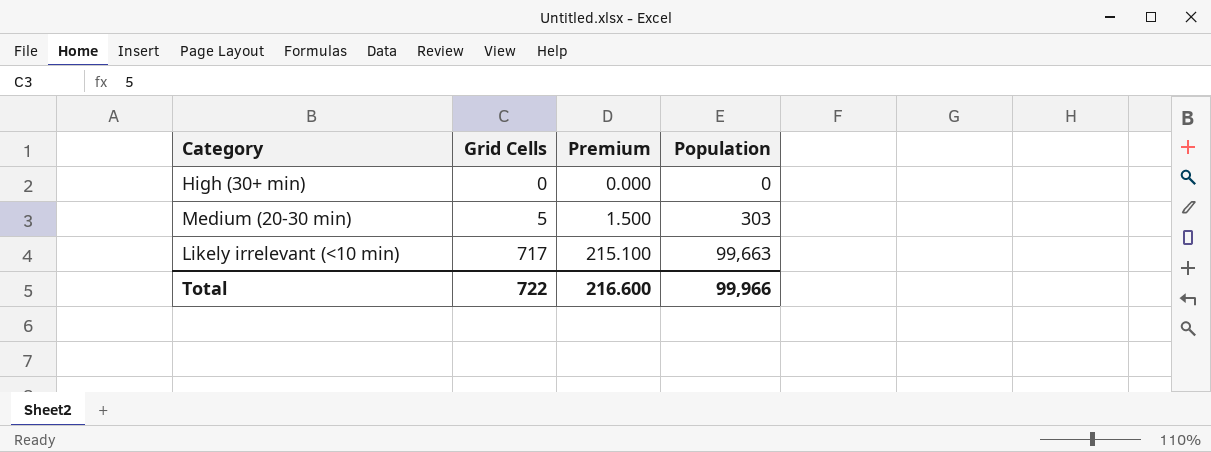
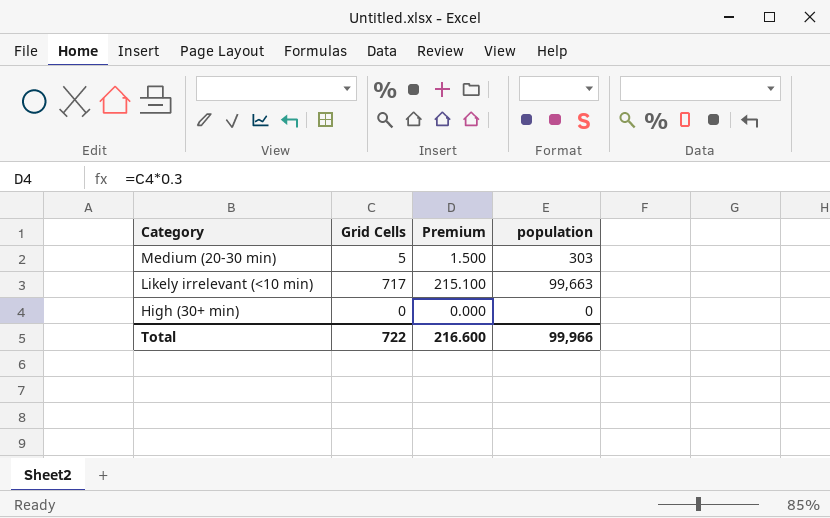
row order: Grid Cells ascending -> Category descending
column name: Population -> population

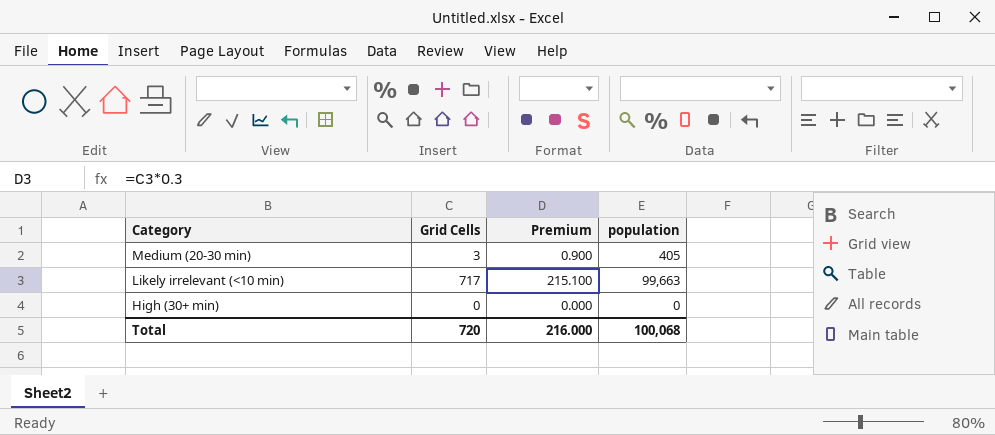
Medium (20-30 min) | Grid Cells: 5 -> 3
Medium (20-30 min) | Premium: 1.500 -> 0.900
Medium (20-30 min) | population: 303 -> 405
Total | Grid Cells: 722 -> 720
Total | Premium: 216.600 -> 216.000
Total | population: 99,966 -> 100,068

